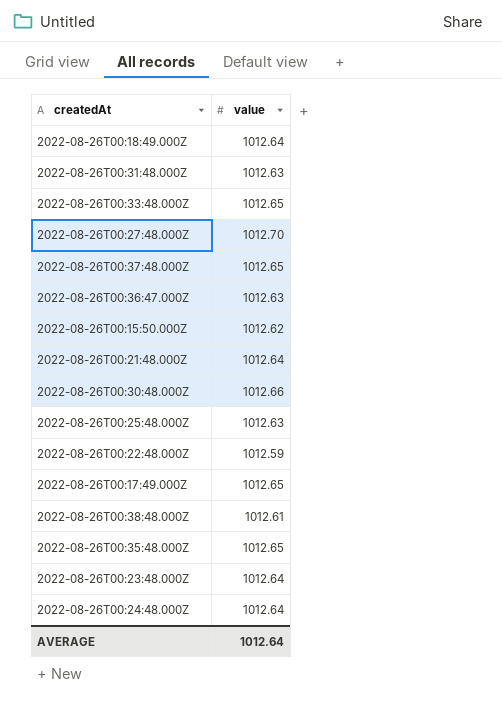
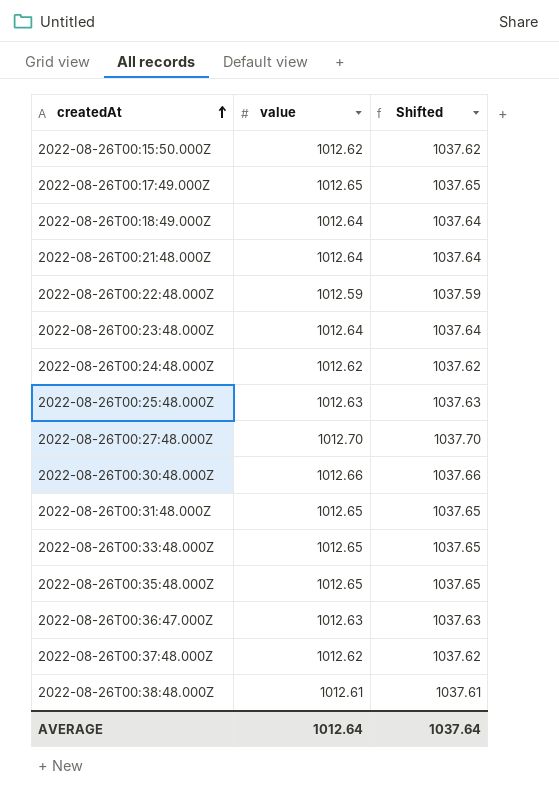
row order: none -> createdAt ascending
column Shifted | formula: none -> [value] + 25
2022-08-26T00:24:48.000Z | value: 1012.64 -> 1012.62
2022-08-26T00:31:48.000Z | value: 1012.63 -> 1012.65
2022-08-26T00:37:48.000Z | value: 1012.65 -> 1012.62

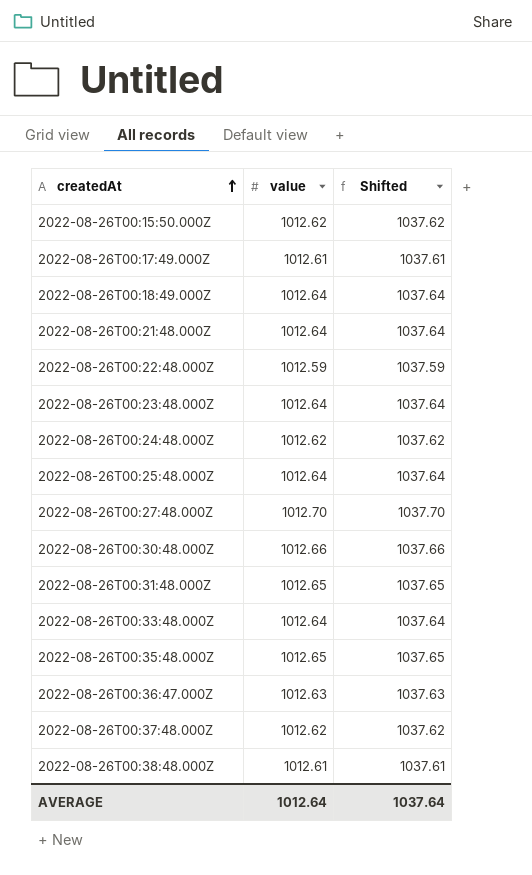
2022-08-26T00:17:49.000Z | value: 1012.65 -> 1012.61
2022-08-26T00:17:49.000Z | Shifted: 1037.65 -> 1037.61
2022-08-26T00:25:48.000Z | value: 1012.63 -> 1012.64
2022-08-26T00:25:48.000Z | Shifted: 1037.63 -> 1037.64
2022-08-26T00:33:48.000Z | value: 1012.65 -> 1012.64
2022-08-26T00:33:48.000Z | Shifted: 1037.65 -> 1037.64

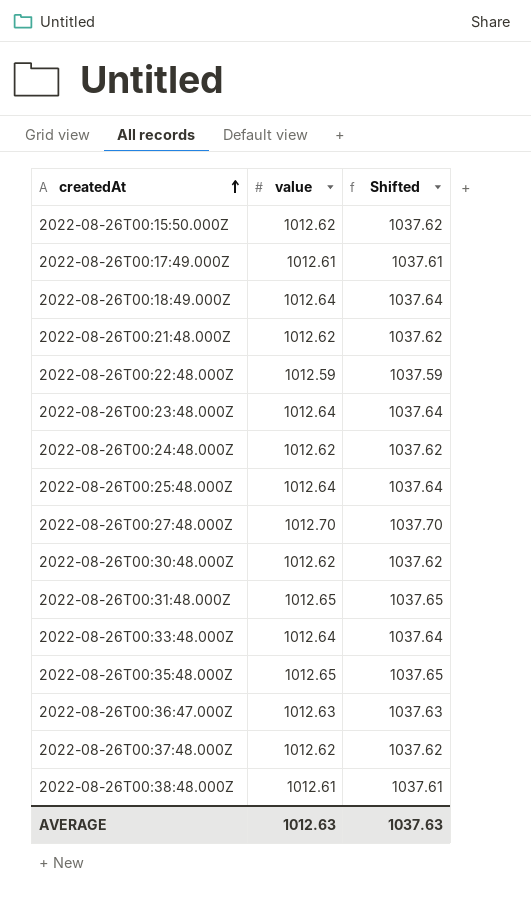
2022-08-26T00:21:48.000Z | value: 1012.64 -> 1012.62
2022-08-26T00:21:48.000Z | Shifted: 1037.64 -> 1037.62
2022-08-26T00:30:48.000Z | value: 1012.66 -> 1012.62
2022-08-26T00:30:48.000Z | Shifted: 1037.66 -> 1037.62
AVERAGE | value: 1012.64 -> 1012.63
AVERAGE | Shifted: 1037.64 -> 1037.63

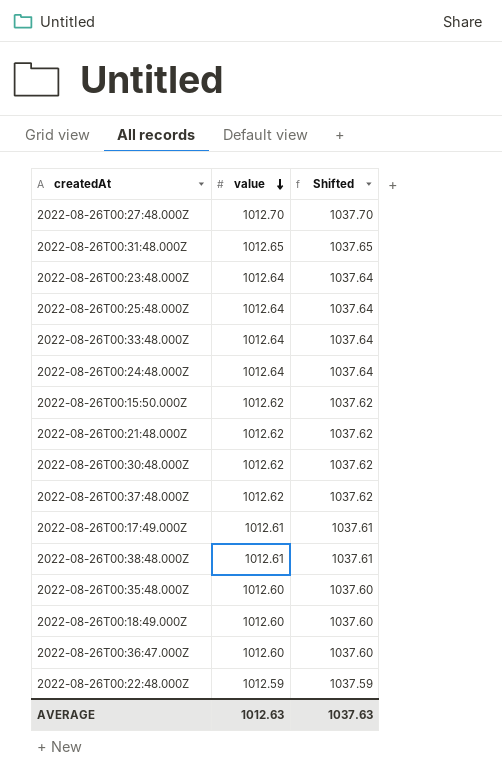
row order: createdAt ascending -> value descending
2022-08-26T00:24:48.000Z | value: 1012.62 -> 1012.64
2022-08-26T00:24:48.000Z | Shifted: 1037.62 -> 1037.64
2022-08-26T00:35:48.000Z | value: 1012.65 -> 1012.60
2022-08-26T00:35:48.000Z | Shifted: 1037.65 -> 1037.60
2022-08-26T00:18:49.000Z | value: 1012.64 -> 1012.60
2022-08-26T00:18:49.000Z | Shifted: 1037.64 -> 1037.60
2022-08-26T00:36:47.000Z | value: 1012.63 -> 1012.60
2022-08-26T00:36:47.000Z | Shifted: 1037.63 -> 1037.60

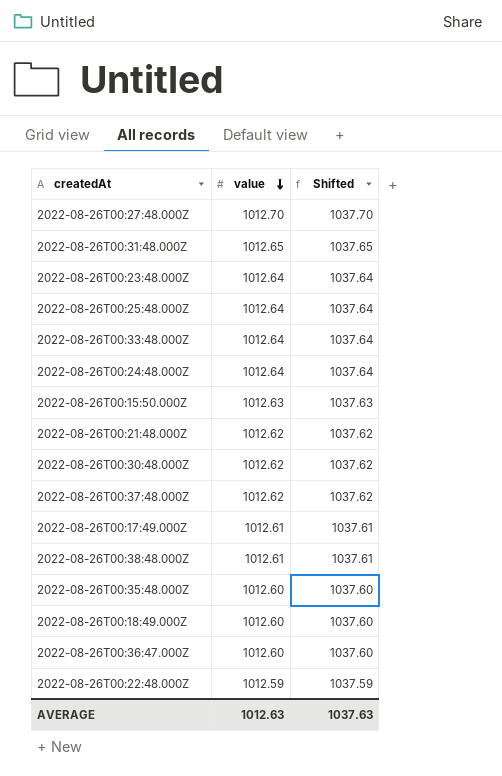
2022-08-26T00:15:50.000Z | value: 1012.62 -> 1012.63
2022-08-26T00:15:50.000Z | Shifted: 1037.62 -> 1037.63

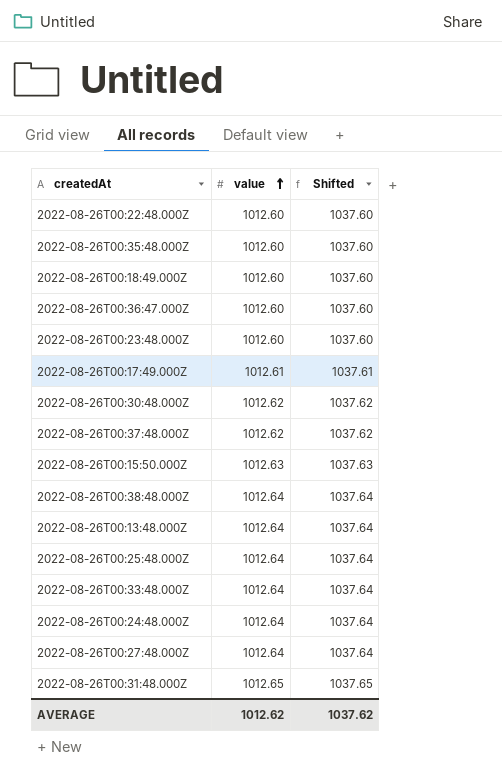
row order: value descending -> value ascending
row 2022-08-26T00:21:48.000Z: 1012.62 | 1037.62 -> none
2022-08-26T00:22:48.000Z | value: 1012.59 -> 1012.60
2022-08-26T00:22:48.000Z | Shifted: 1037.59 -> 1037.60
2022-08-26T00:23:48.000Z | value: 1012.64 -> 1012.60
2022-08-26T00:23:48.000Z | Shifted: 1037.64 -> 1037.60
2022-08-26T00:38:48.000Z | value: 1012.61 -> 1012.64
2022-08-26T00:38:48.000Z | Shifted: 1037.61 -> 1037.64
row 2022-08-26T00:13:48.000Z: none -> 1012.64 | 1037.64
2022-08-26T00:27:48.000Z | value: 1012.70 -> 1012.64
2022-08-26T00:27:48.000Z | Shifted: 1037.70 -> 1037.64
AVERAGE | value: 1012.63 -> 1012.62
AVERAGE | Shifted: 1037.63 -> 1037.62

